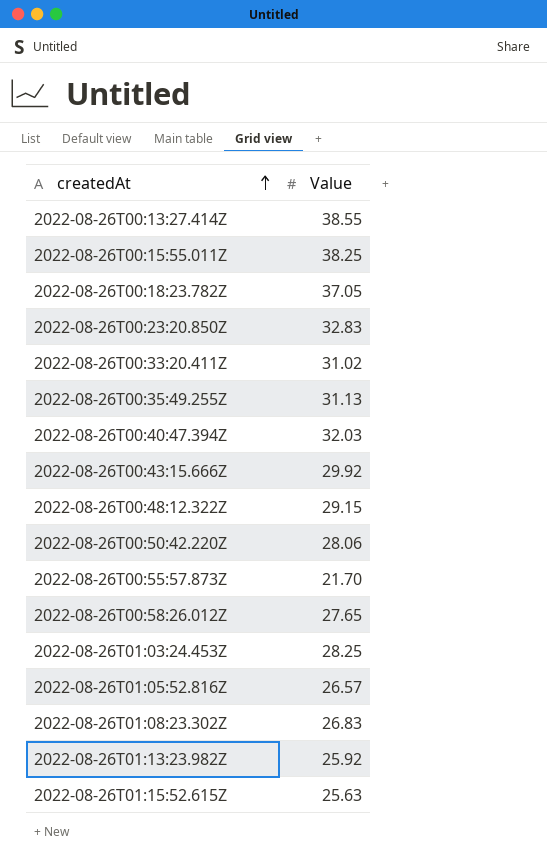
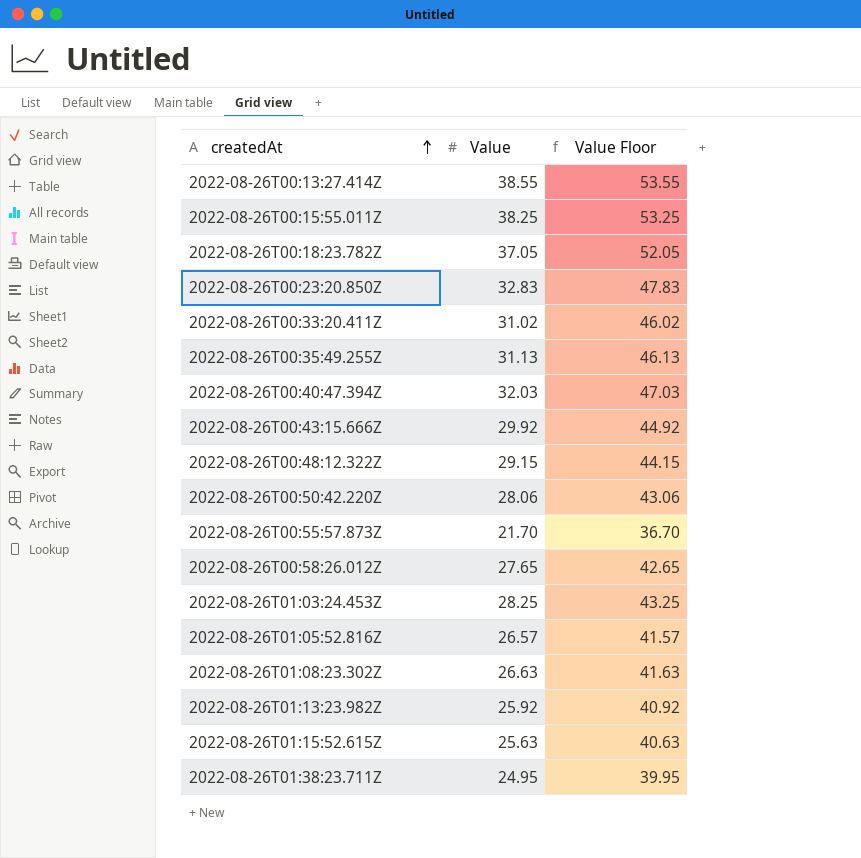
column Value Floor | formula: none -> [Value] + 15
2022-08-26T01:08:23.302Z | Value: 26.83 -> 26.63
row 2022-08-26T01:38:23.711Z: none -> 24.95 | 39.95

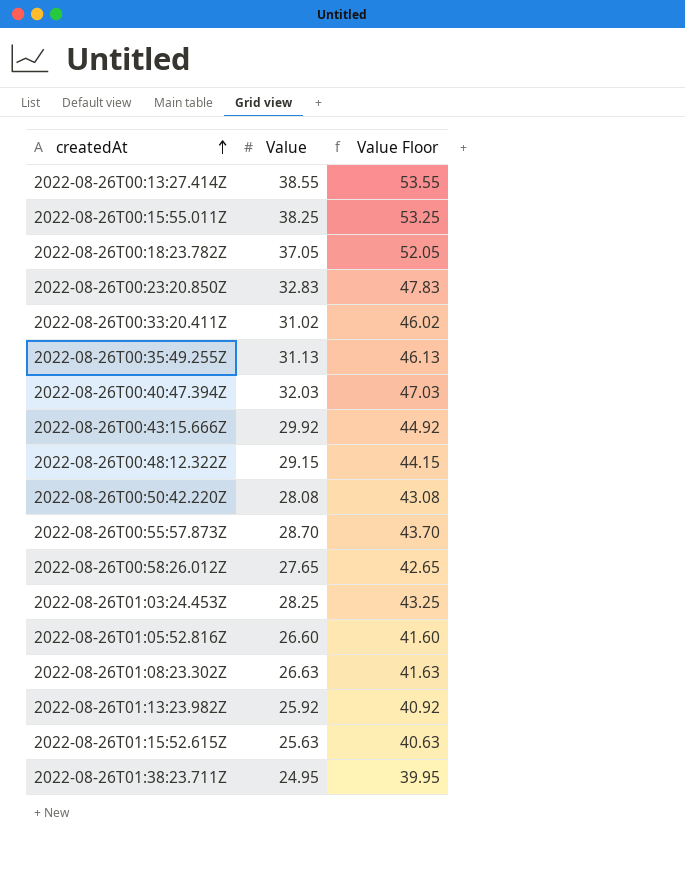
2022-08-26T00:50:42.220Z | Value: 28.06 -> 28.08
2022-08-26T00:50:42.220Z | Value Floor: 43.06 -> 43.08
2022-08-26T00:55:57.873Z | Value: 21.70 -> 28.70
2022-08-26T00:55:57.873Z | Value Floor: 36.70 -> 43.70
2022-08-26T01:05:52.816Z | Value: 26.57 -> 26.60
2022-08-26T01:05:52.816Z | Value Floor: 41.57 -> 41.60

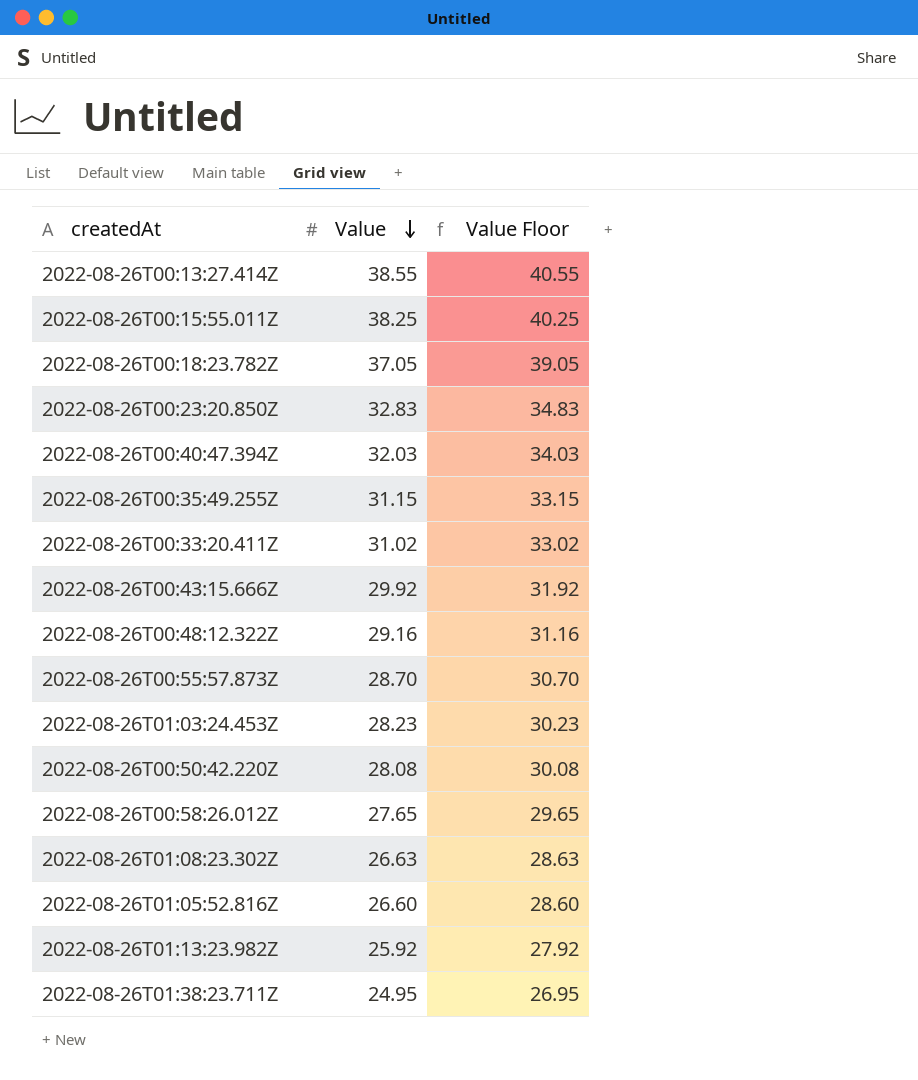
row order: createdAt ascending -> Value descending
column Value Floor | formula: [Value] + 15 -> [Value] + 2
row 2022-08-26T01:15:52.615Z: 25.63 | 40.63 -> none
2022-08-26T00:35:49.255Z | Value: 31.13 -> 31.15
2022-08-26T00:48:12.322Z | Value: 29.15 -> 29.16
2022-08-26T01:03:24.453Z | Value: 28.25 -> 28.23

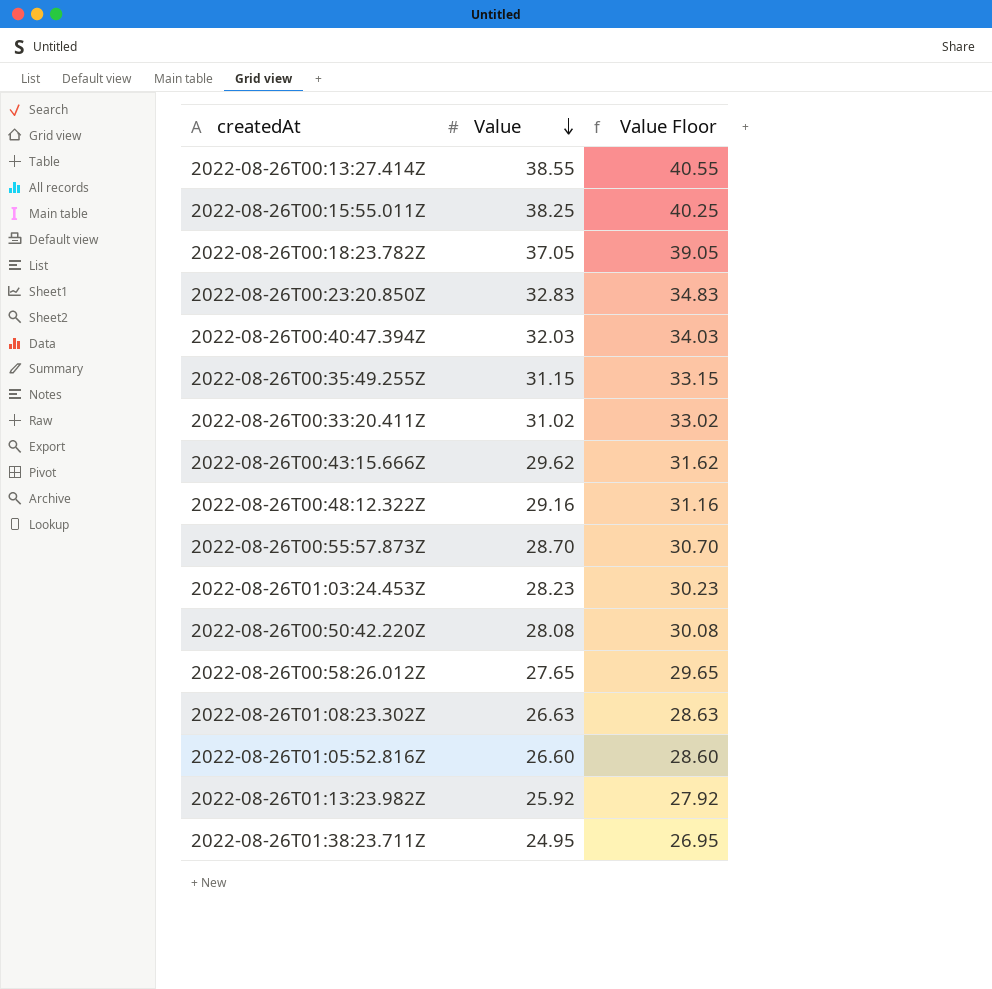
2022-08-26T00:43:15.666Z | Value: 29.92 -> 29.62
2022-08-26T00:43:15.666Z | Value Floor: 31.92 -> 31.62

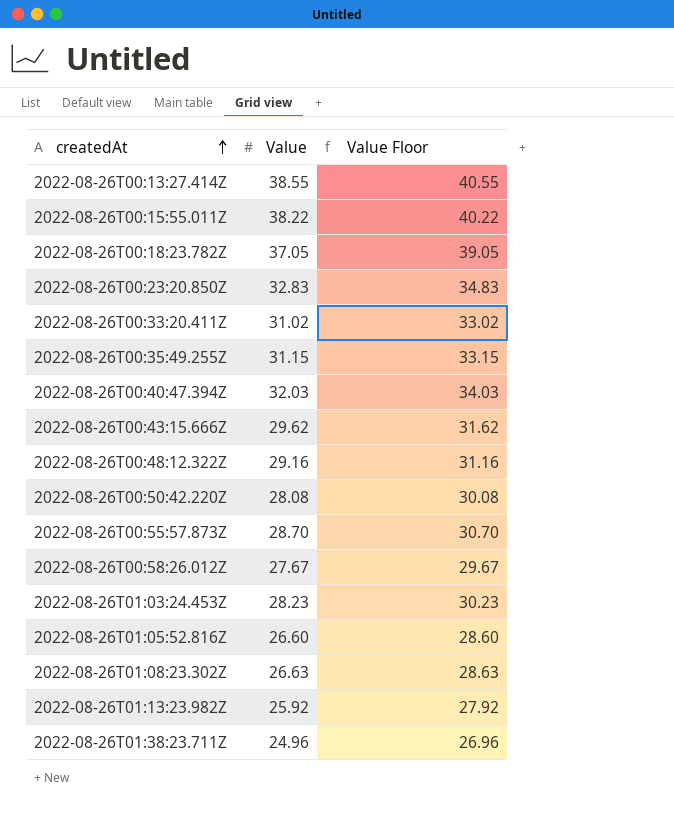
row order: Value descending -> createdAt ascending
2022-08-26T00:15:55.011Z | Value: 38.25 -> 38.22
2022-08-26T00:15:55.011Z | Value Floor: 40.25 -> 40.22
2022-08-26T00:58:26.012Z | Value: 27.65 -> 27.67
2022-08-26T00:58:26.012Z | Value Floor: 29.65 -> 29.67
2022-08-26T01:38:23.711Z | Value: 24.95 -> 24.96
2022-08-26T01:38:23.711Z | Value Floor: 26.95 -> 26.96

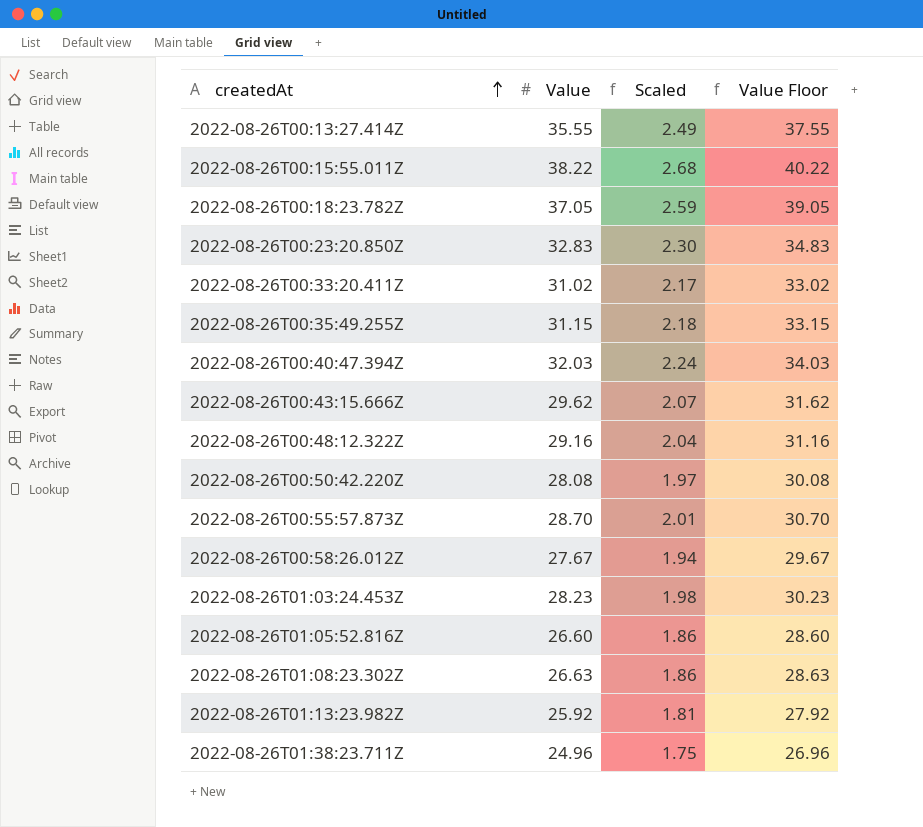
column Scaled | formula: none -> [Value] * 0.07
2022-08-26T00:13:27.414Z | Value: 38.55 -> 35.55
2022-08-26T00:13:27.414Z | Value Floor: 40.55 -> 37.55

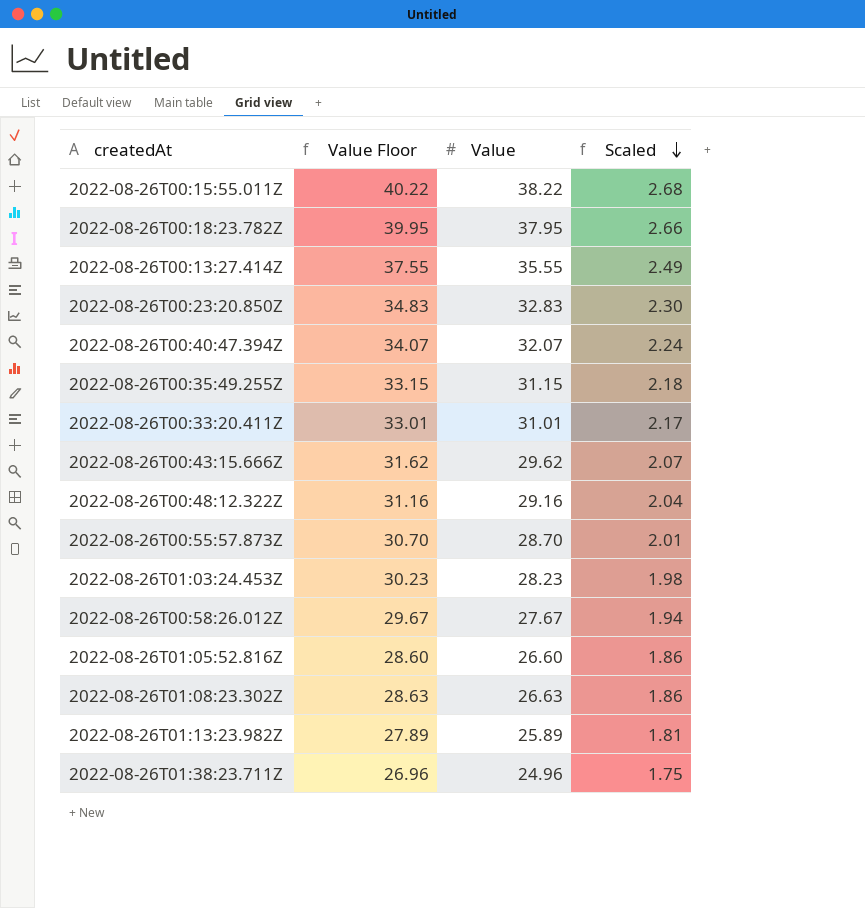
row order: createdAt ascending -> Scaled descending
column Value Floor | position: 4 -> 2
row 2022-08-26T00:50:42.220Z: 28.08 | 1.97 | 30.08 -> none
2022-08-26T00:18:23.782Z | Value Floor: 39.05 -> 39.95
2022-08-26T00:18:23.782Z | Value: 37.05 -> 37.95
2022-08-26T00:18:23.782Z | Scaled: 2.59 -> 2.66
2022-08-26T00:40:47.394Z | Value Floor: 34.03 -> 34.07
2022-08-26T00:40:47.394Z | Value: 32.03 -> 32.07
2022-08-26T00:33:20.411Z | Value Floor: 33.02 -> 33.01
2022-08-26T00:33:20.411Z | Value: 31.02 -> 31.01
2022-08-26T01:13:23.982Z | Value Floor: 27.92 -> 27.89
2022-08-26T01:13:23.982Z | Value: 25.92 -> 25.89

